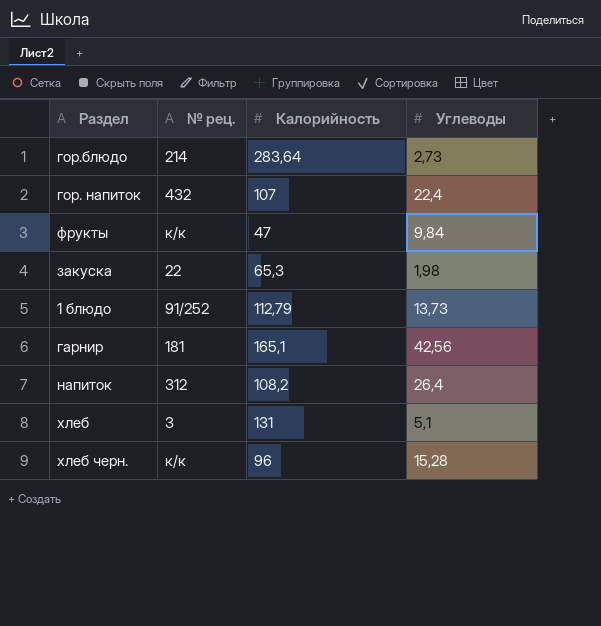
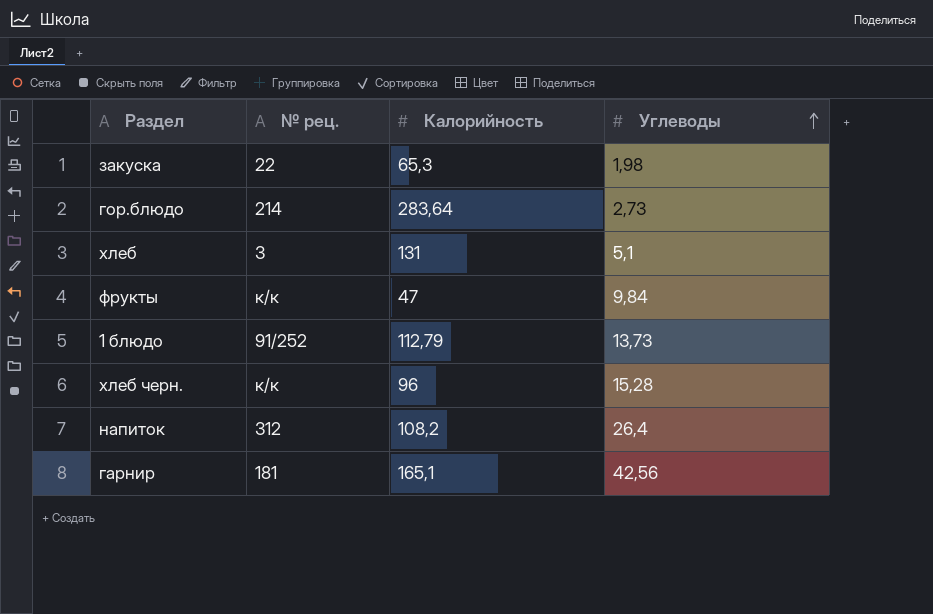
row order: none -> Углеводы ascending
row гор. напиток: 432 | 107 | 22,4 -> none

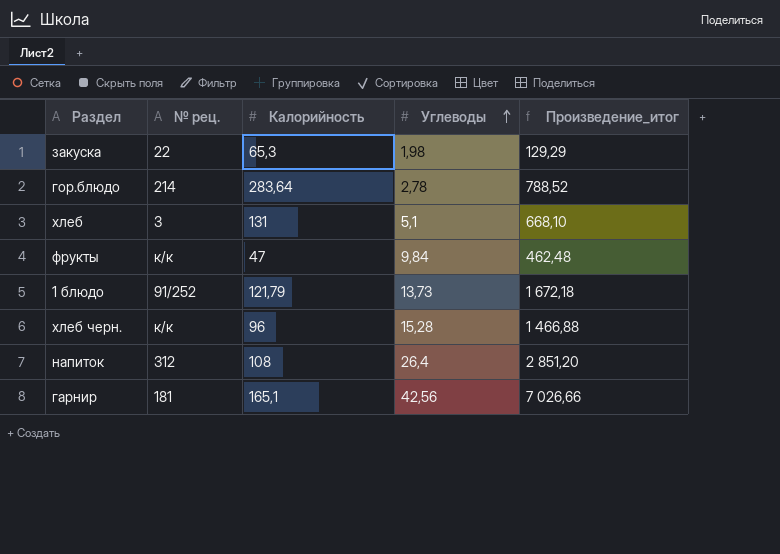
column Произведение_итог | formula: none -> [Калорийность] * [Углеводы]
гор.блюдо | Углеводы: 2,73 -> 2,78
1 блюдо | Калорийность: 112,79 -> 121,79
напиток | Калорийность: 108,2 -> 108

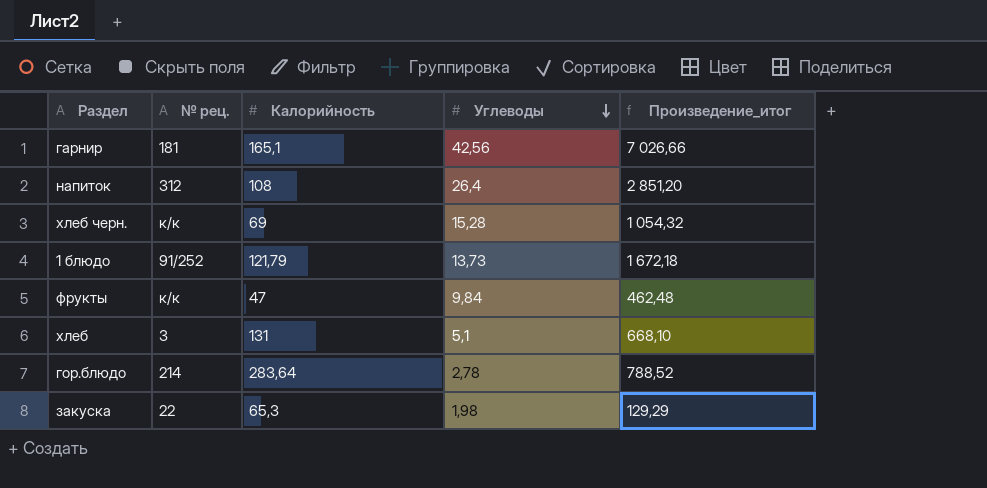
row order: Углеводы ascending -> Углеводы descending
хлеб черн. | Калорийность: 96 -> 69
хлеб черн. | Произведение_итог: 1 466,88 -> 1 054,32

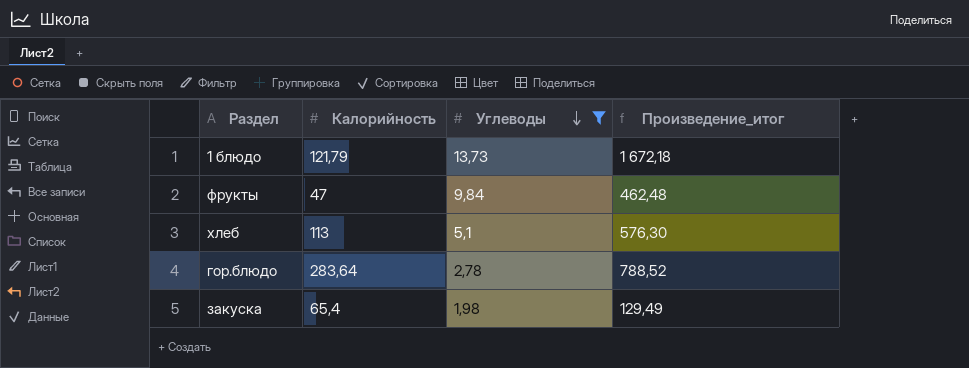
filter: none -> Углеводы <= 13,73
column № рец. | position: 2 -> none
хлеб | Калорийность: 131 -> 113
хлеб | Произведение_итог: 668,10 -> 576,30
закуска | Калорийность: 65,3 -> 65,4
закуска | Произведение_итог: 129,29 -> 129,49

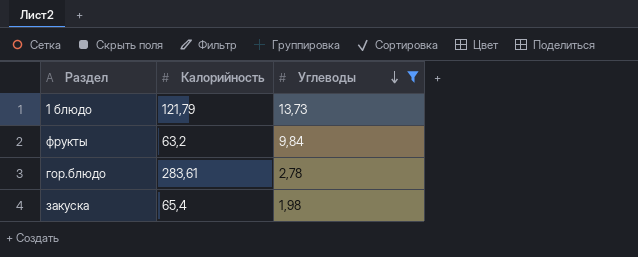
column Произведение_итог | formula: [Калорийность] * [Углеводы] -> none
row хлеб: 113 | 5,1 | 576,30 -> none
фрукты | Калорийность: 47 -> 63,2
гор.блюдо | Калорийность: 283,64 -> 283,61

